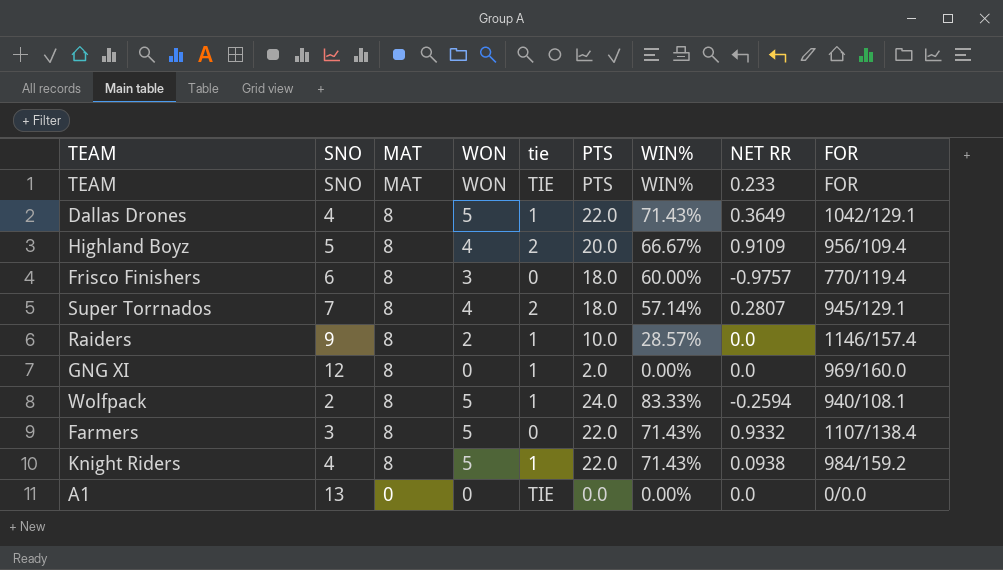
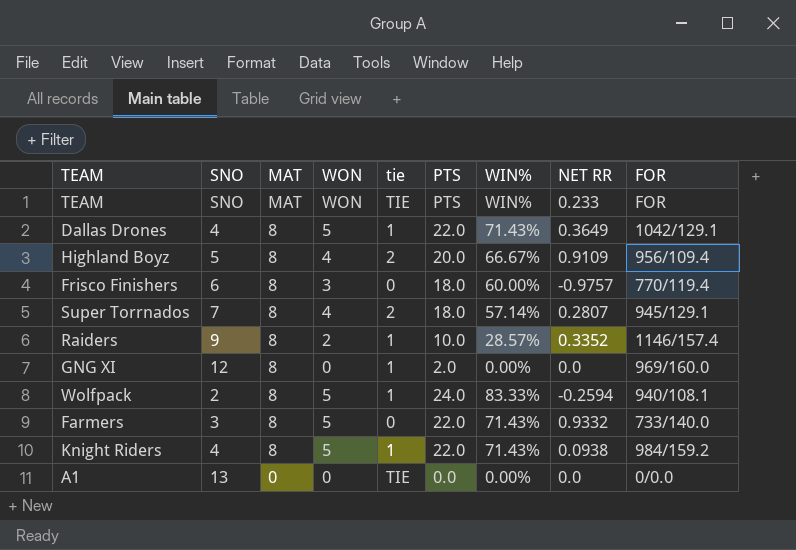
Raiders | NET RR: 0.0 -> 0.3352
Farmers | FOR: 1107/138.4 -> 733/140.0

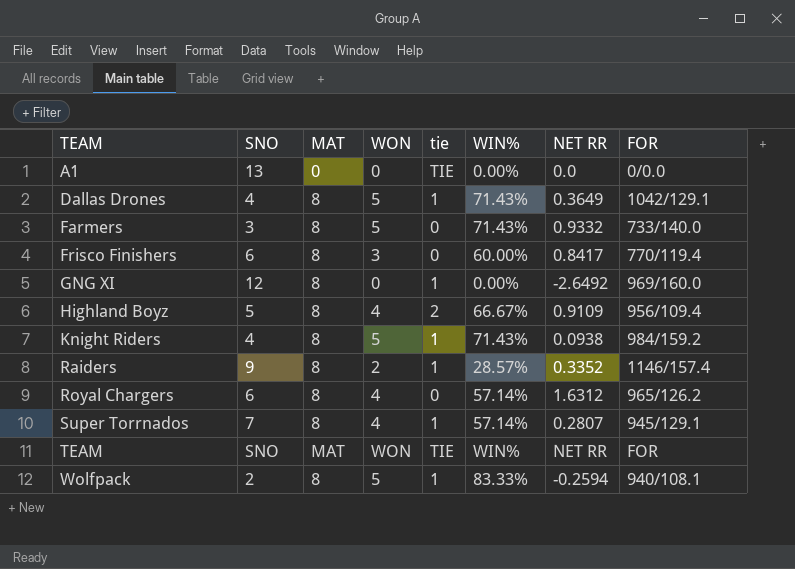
row order: MAT descending -> TEAM ascending
column PTS | position: 6 -> none
Frisco Finishers | NET RR: -0.9757 -> 0.8417
GNG XI | NET RR: 0.0 -> -2.6492
row Royal Chargers: none -> 6 | 8 | 4 | 0 | 57.14% | 1.6312 | 965/126.2
Super Torrnados | tie: 2 -> 1
TEAM | NET RR: 0.233 -> NET RR

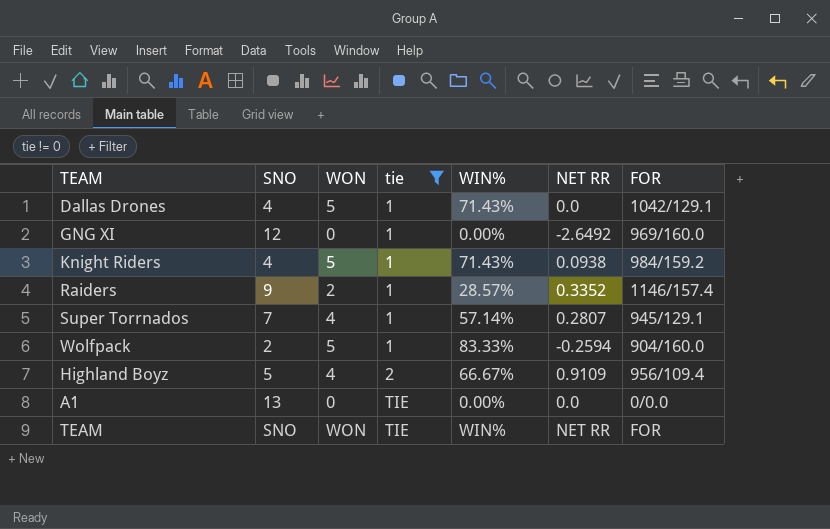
filter: none -> tie != 0
row order: TEAM ascending -> tie ascending
column MAT | position: 3 -> none
Dallas Drones | NET RR: 0.3649 -> 0.0
Wolfpack | FOR: 940/108.1 -> 904/160.0

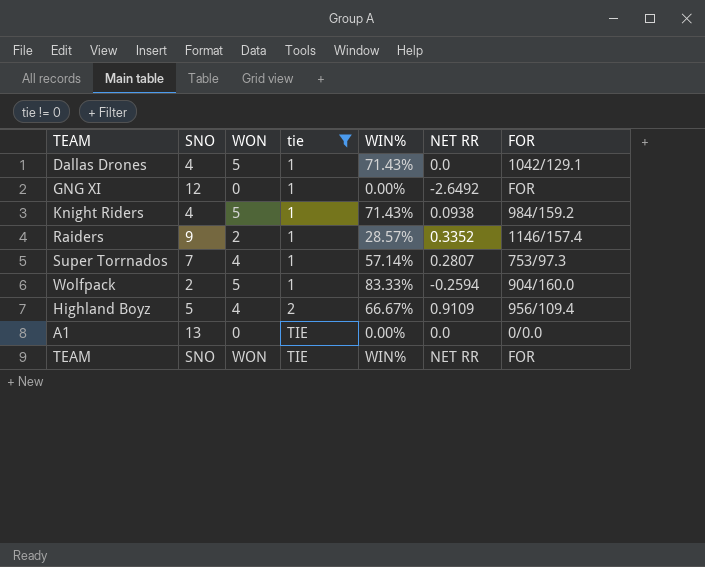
GNG XI | FOR: 969/160.0 -> FOR
Super Torrnados | FOR: 945/129.1 -> 753/97.3

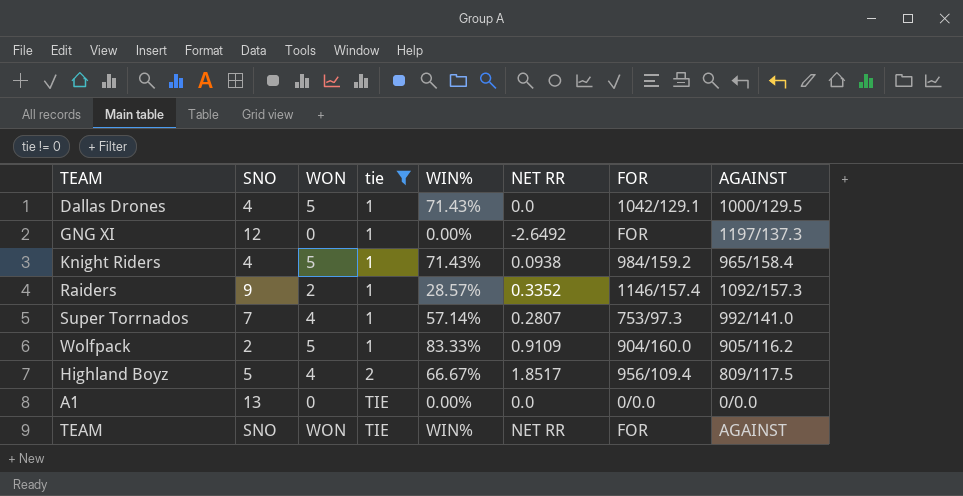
column AGAINST | position: none -> 8
Wolfpack | NET RR: -0.2594 -> 0.9109
Highland Boyz | NET RR: 0.9109 -> 1.8517

